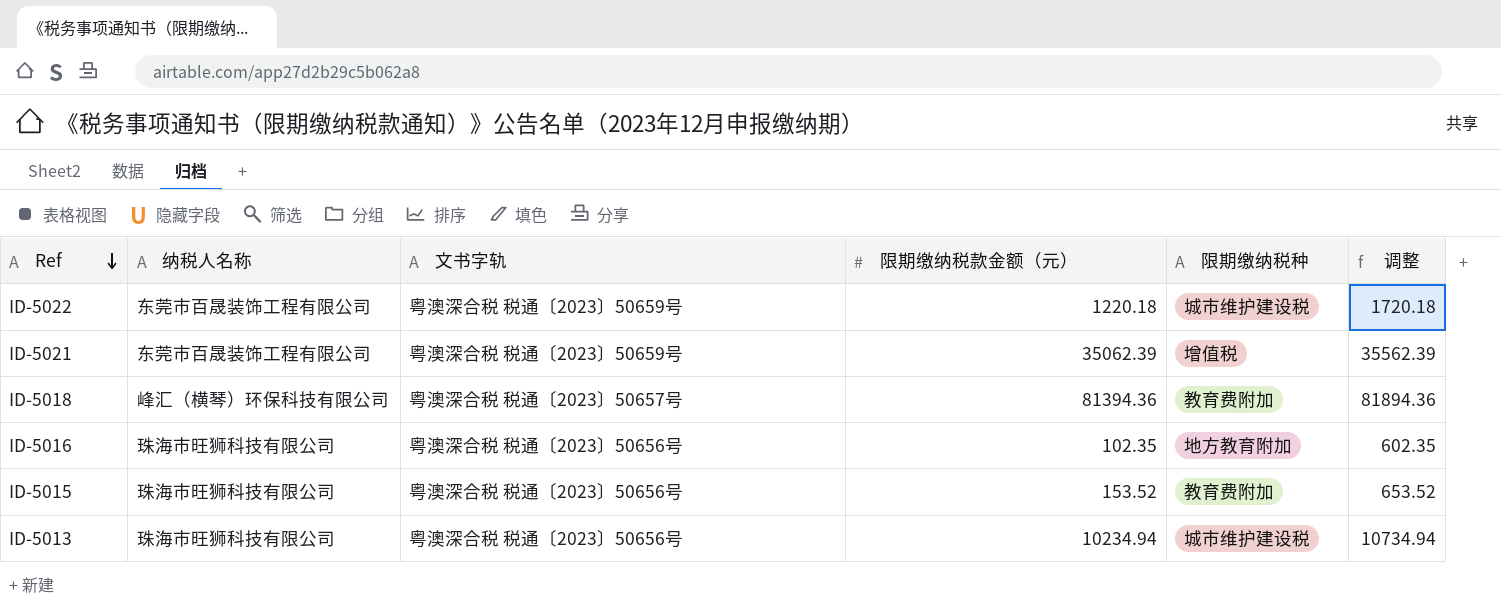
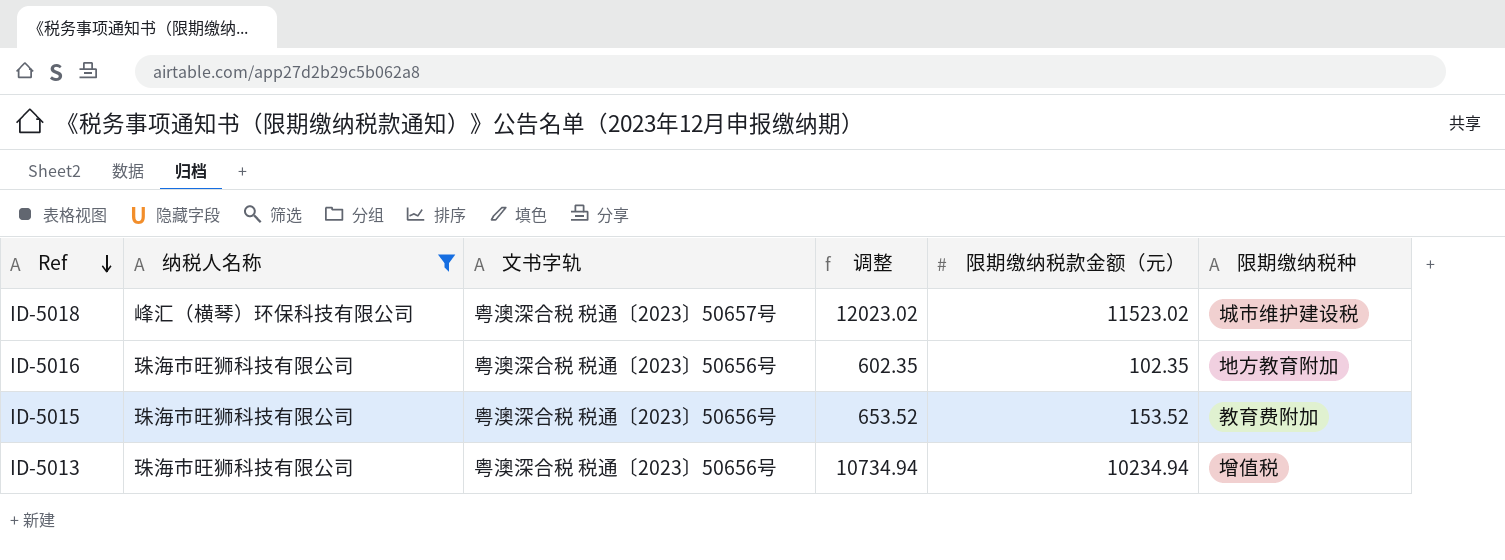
filter: none -> 纳税人名称 != 东莞市百晟装饰工程有限公司
column 调整 | position: 6 -> 4
ID-5018 | 调整: 81894.36 -> 12023.02
ID-5018 | 限期缴纳税款金额（元）: 81394.36 -> 11523.02
ID-5018 | 限期缴纳税种: 教育费附加 -> 城市维护建设税
ID-5013 | 限期缴纳税种: 城市维护建设税 -> 增值税

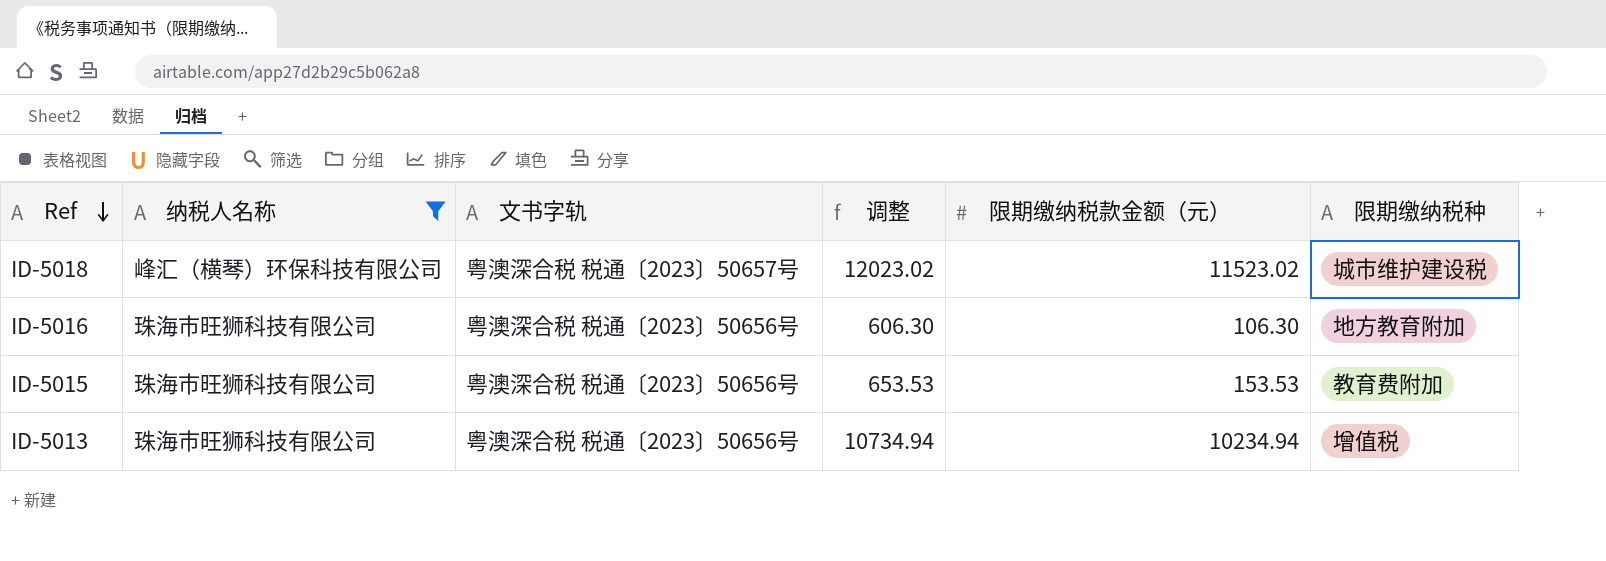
ID-5016 | 调整: 602.35 -> 606.30
ID-5016 | 限期缴纳税款金额（元）: 102.35 -> 106.30
ID-5015 | 调整: 653.52 -> 653.53
ID-5015 | 限期缴纳税款金额（元）: 153.52 -> 153.53

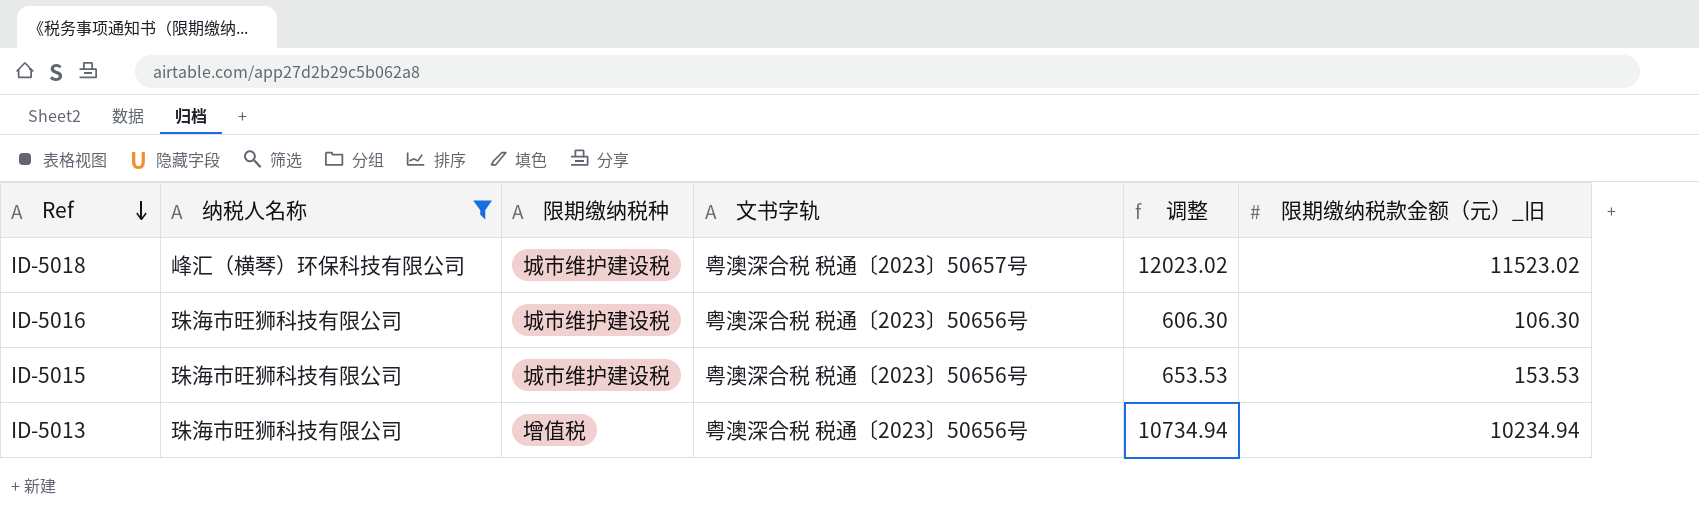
column 限期缴纳税种 | position: 6 -> 3
column name: 限期缴纳税款金额（元） -> 限期缴纳税款金额（元）_旧
ID-5016 | 限期缴纳税种: 地方教育附加 -> 城市维护建设税
ID-5015 | 限期缴纳税种: 教育费附加 -> 城市维护建设税

